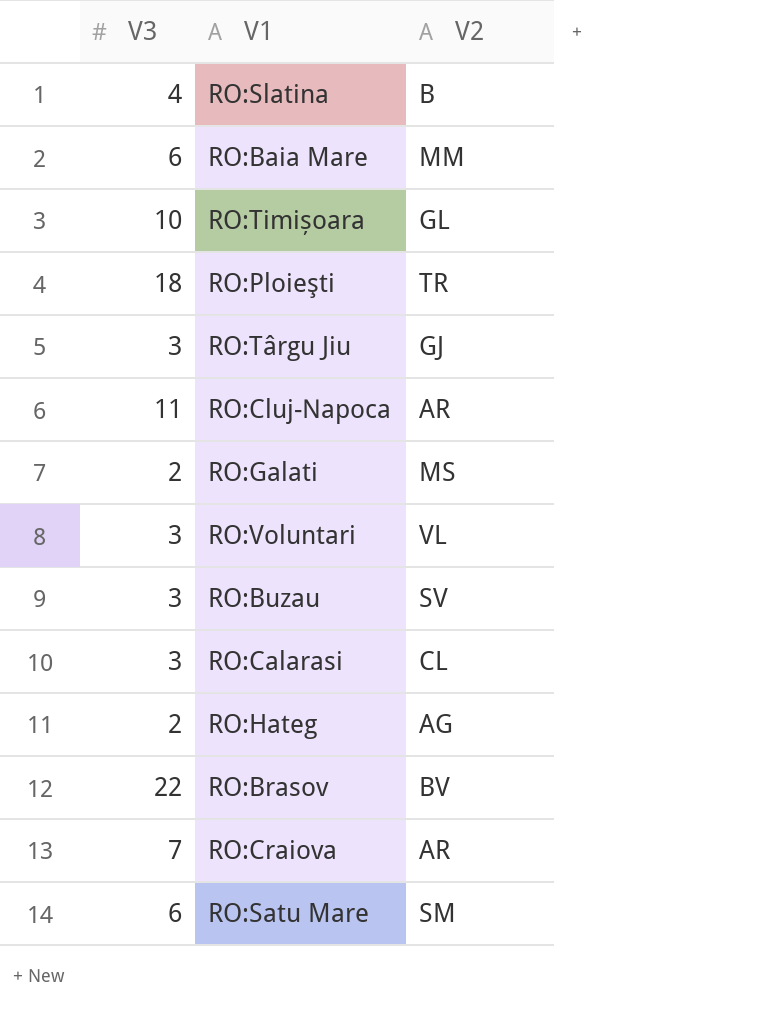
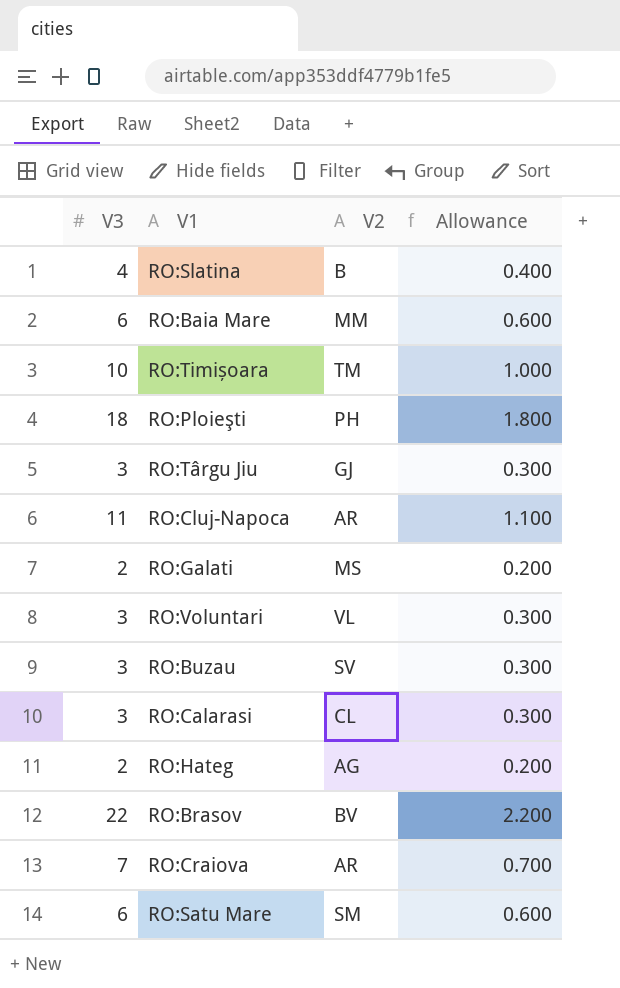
column Allowance | formula: none -> [V3] * 0.1
RO:Timișoara | V2: GL -> TM
RO:Ploieşti | V2: TR -> PH

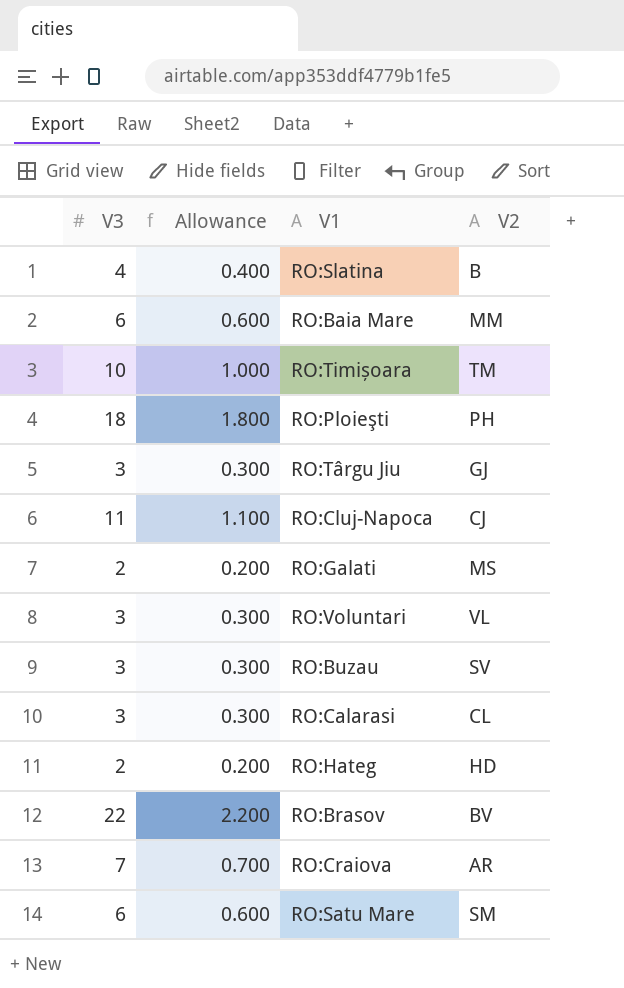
column Allowance | position: 4 -> 2
RO:Cluj-Napoca | V2: AR -> CJ
RO:Hateg | V2: AG -> HD

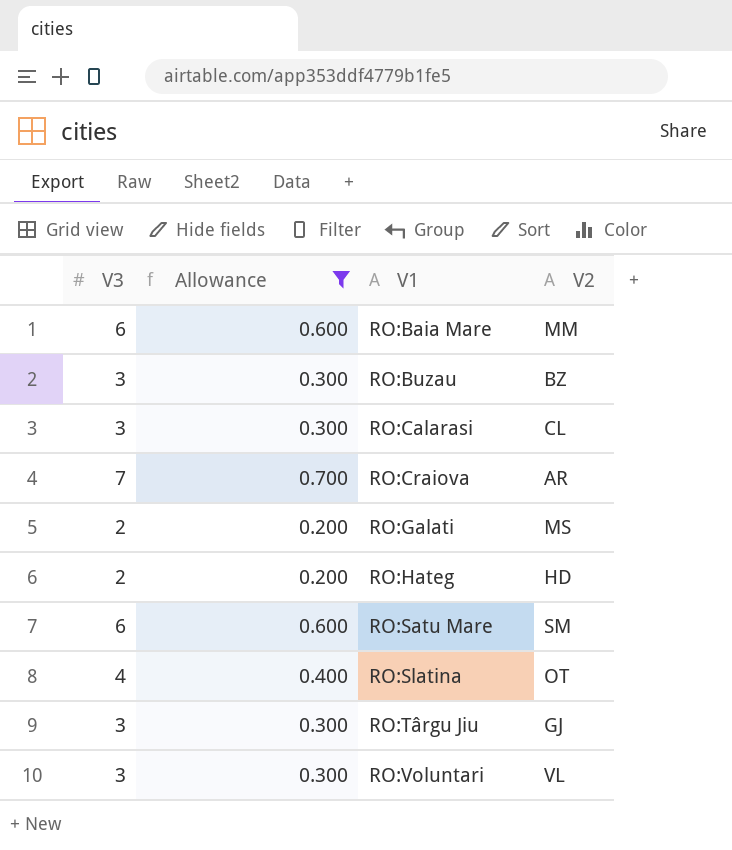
filter: none -> Allowance <= 0.700
row order: none -> V1 ascending
RO:Buzau | V2: SV -> BZ
RO:Slatina | V2: B -> OT

